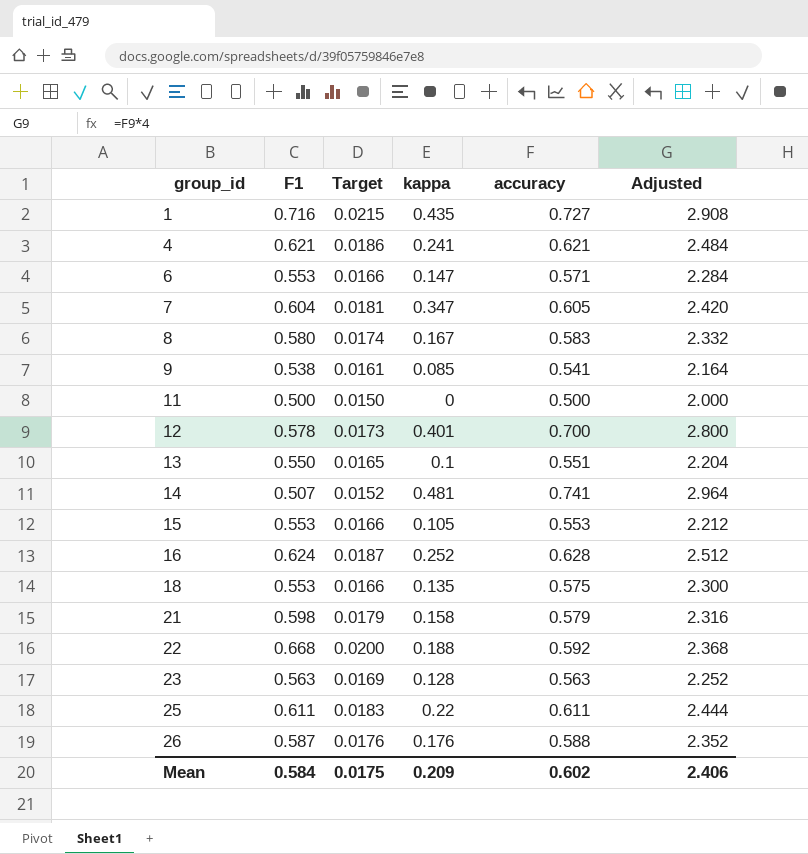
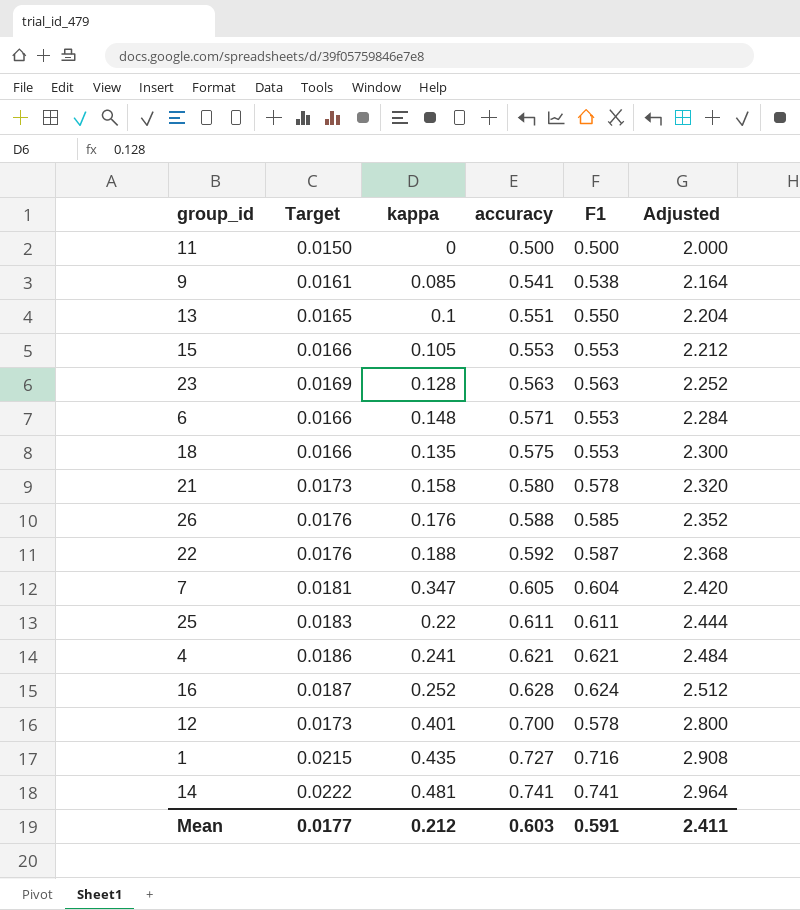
row order: group_id ascending -> accuracy ascending
column F1 | position: 2 -> 5
row 8: 0.580 | 0.0174 | 0.167 | 0.583 | 2.332 -> none
6 | kappa: 0.147 -> 0.148
21 | Target: 0.0179 -> 0.0173
21 | accuracy: 0.579 -> 0.580
21 | F1: 0.598 -> 0.578
21 | Adjusted: 2.316 -> 2.320
26 | F1: 0.587 -> 0.585
22 | Target: 0.0200 -> 0.0176
22 | F1: 0.668 -> 0.587
14 | Target: 0.0152 -> 0.0222
14 | F1: 0.507 -> 0.741
Mean | Target: 0.0175 -> 0.0177
Mean | kappa: 0.209 -> 0.212
Mean | accuracy: 0.602 -> 0.603
Mean | F1: 0.584 -> 0.591
Mean | Adjusted: 2.406 -> 2.411

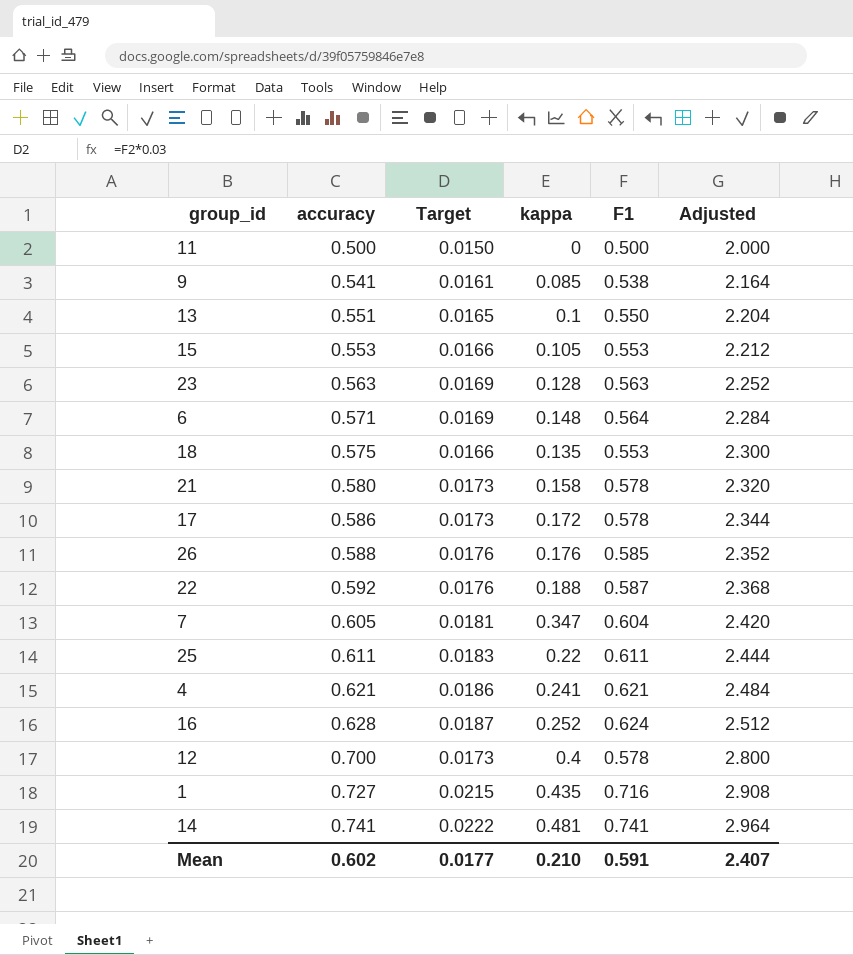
column accuracy | position: 4 -> 2
6 | Target: 0.0166 -> 0.0169
6 | F1: 0.553 -> 0.564
row 17: none -> 0.586 | 0.0173 | 0.172 | 0.578 | 2.344
12 | kappa: 0.401 -> 0.4
Mean | accuracy: 0.603 -> 0.602
Mean | kappa: 0.212 -> 0.210
Mean | Adjusted: 2.411 -> 2.407

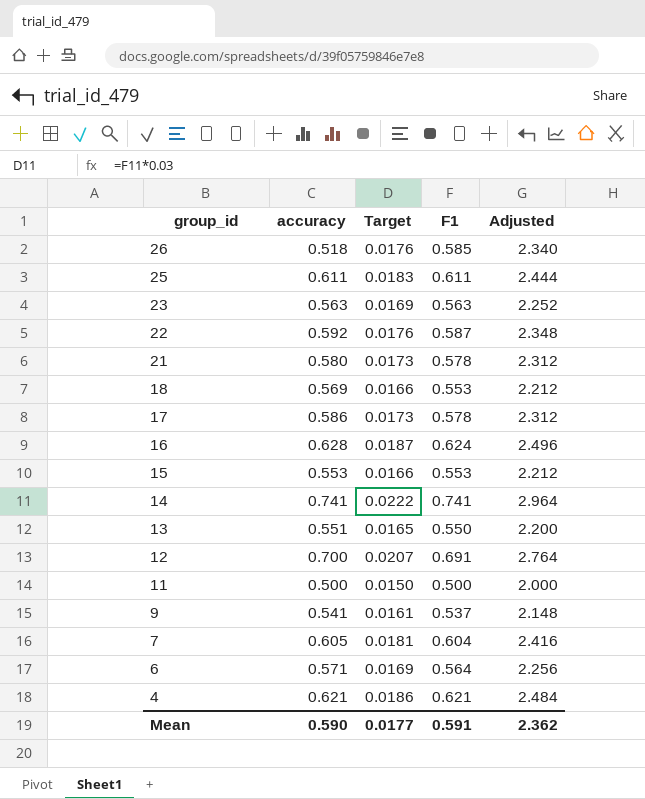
row order: accuracy ascending -> group_id descending
column kappa | position: 4 -> none
column Adjusted | formula: [accuracy] * 4 -> [F1] * 4
row 1: 0.727 | 0.0215 | 0.435 | 0.716 | 2.908 -> none
26 | accuracy: 0.588 -> 0.518
18 | accuracy: 0.575 -> 0.569
12 | Target: 0.0173 -> 0.0207
12 | F1: 0.578 -> 0.691
9 | F1: 0.538 -> 0.537
Mean | accuracy: 0.602 -> 0.590
Mean | Adjusted: 2.407 -> 2.362

